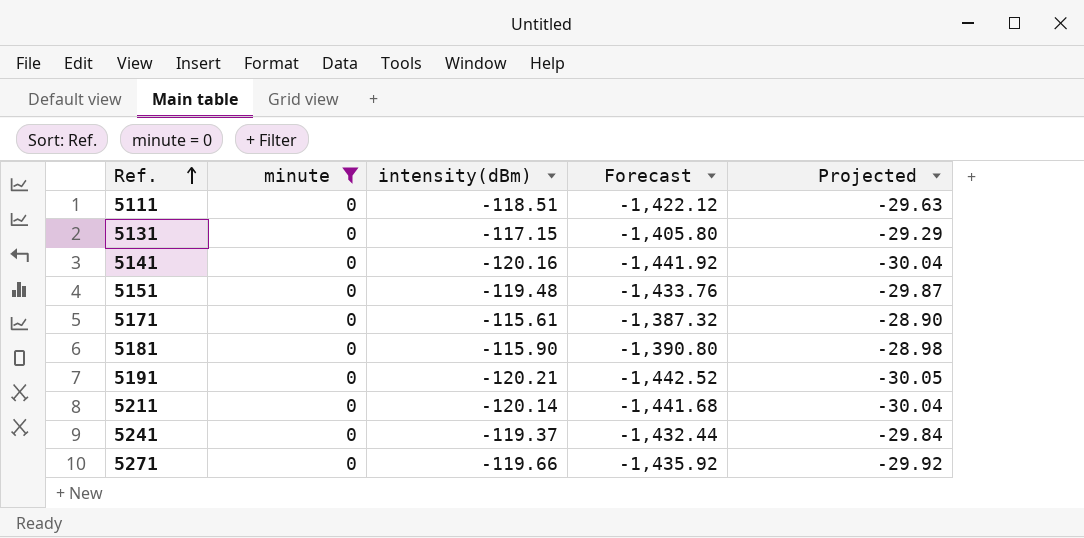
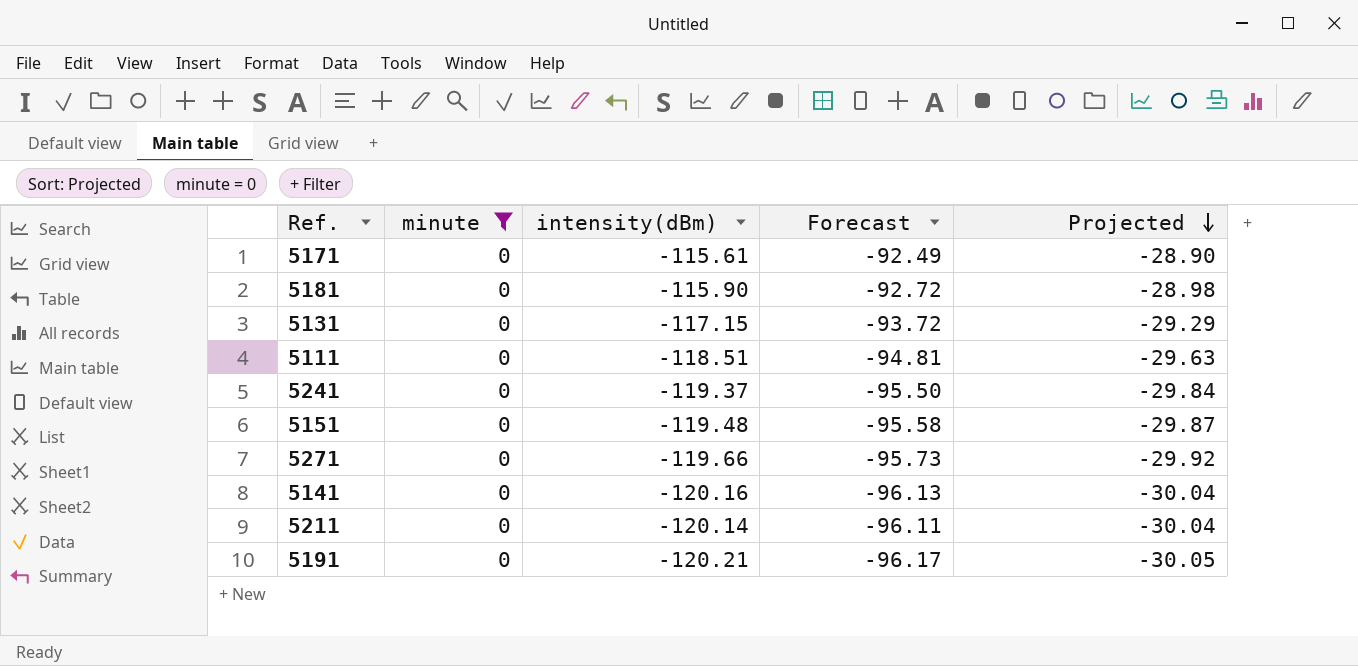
row order: Ref. ascending -> Projected descending
column Forecast | formula: [intensity(dBm)] * 12 -> [intensity(dBm)] * 0.8

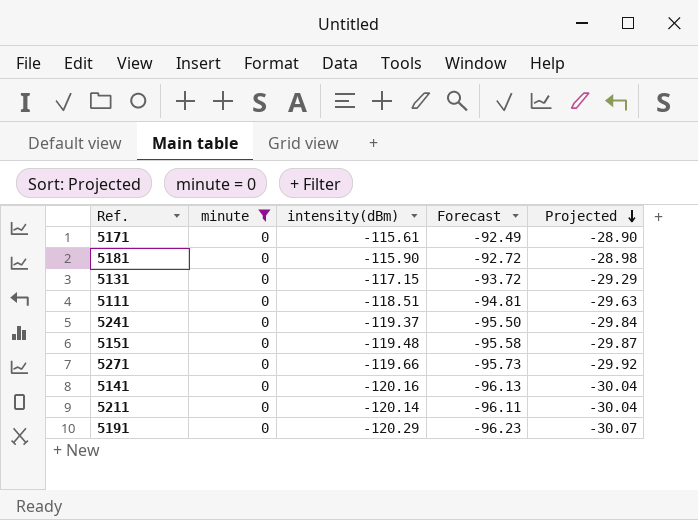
5191 | intensity(dBm): -120.21 -> -120.29
5191 | Forecast: -96.17 -> -96.23
5191 | Projected: -30.05 -> -30.07

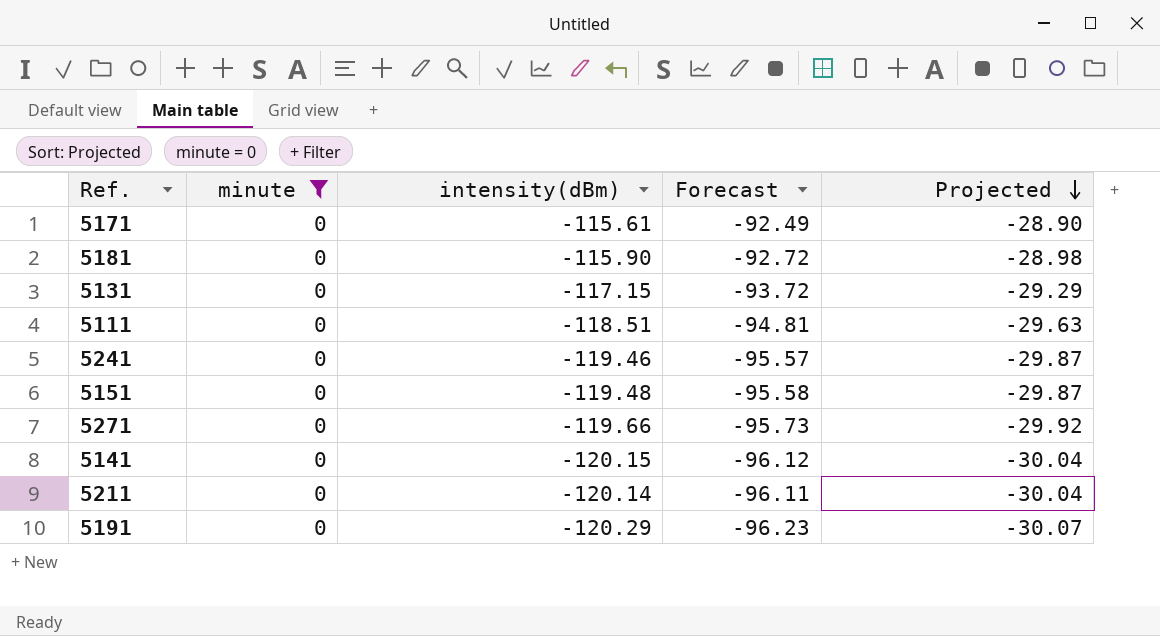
5241 | intensity(dBm): -119.37 -> -119.46
5241 | Forecast: -95.50 -> -95.57
5241 | Projected: -29.84 -> -29.87
5141 | intensity(dBm): -120.16 -> -120.15
5141 | Forecast: -96.13 -> -96.12

